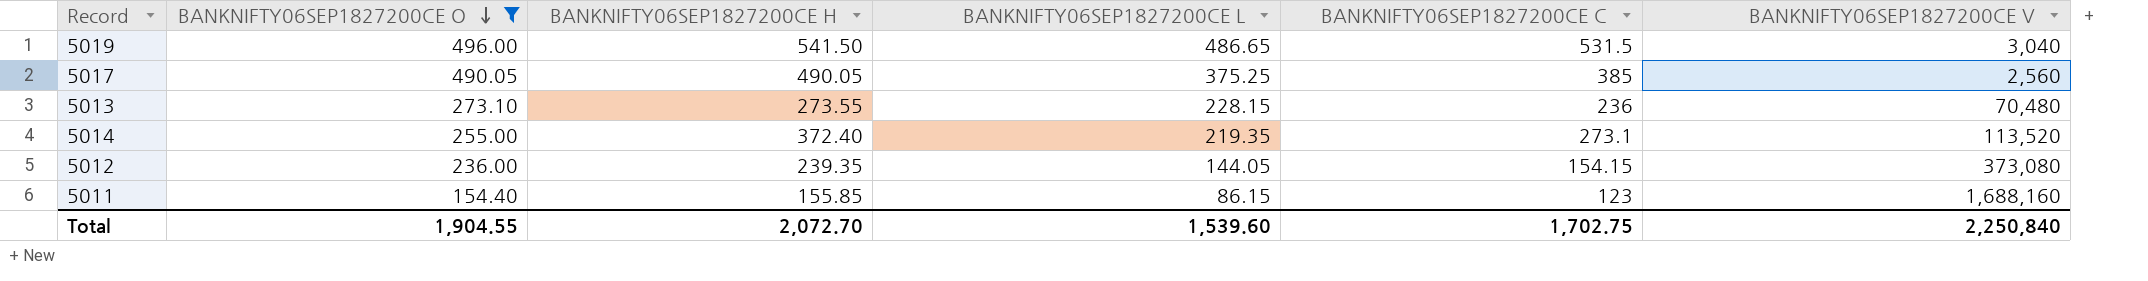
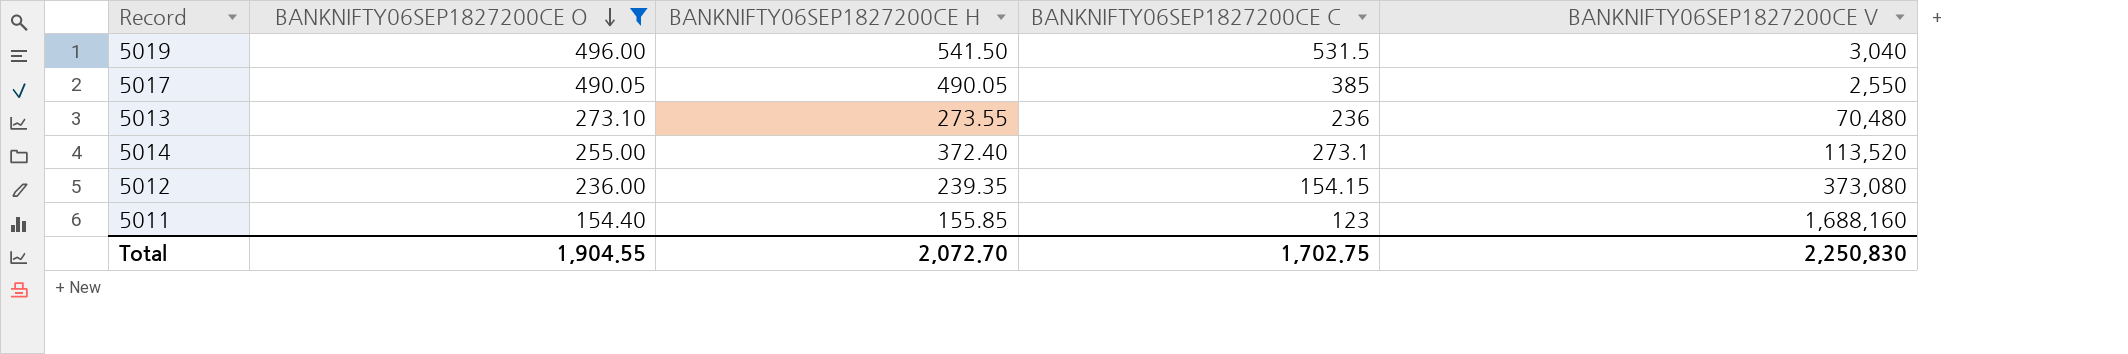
column BANKNIFTY06SEP1827200CE L | position: 4 -> none
5017 | BANKNIFTY06SEP1827200CE V: 2,560 -> 2,550
Total | BANKNIFTY06SEP1827200CE V: 2,250,840 -> 2,250,830

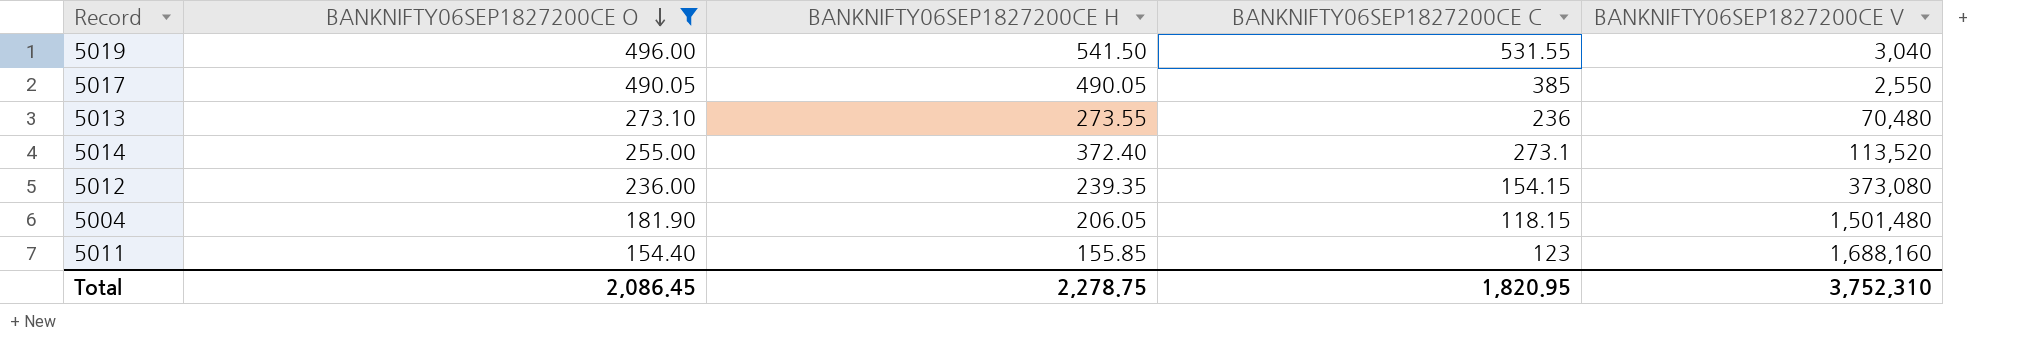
5019 | BANKNIFTY06SEP1827200CE C: 531.5 -> 531.55
row 5004: none -> 181.90 | 206.05 | 118.15 | 1,501,480
Total | BANKNIFTY06SEP1827200CE O: 1,904.55 -> 2,086.45
Total | BANKNIFTY06SEP1827200CE H: 2,072.70 -> 2,278.75
Total | BANKNIFTY06SEP1827200CE C: 1,702.75 -> 1,820.95
Total | BANKNIFTY06SEP1827200CE V: 2,250,830 -> 3,752,310

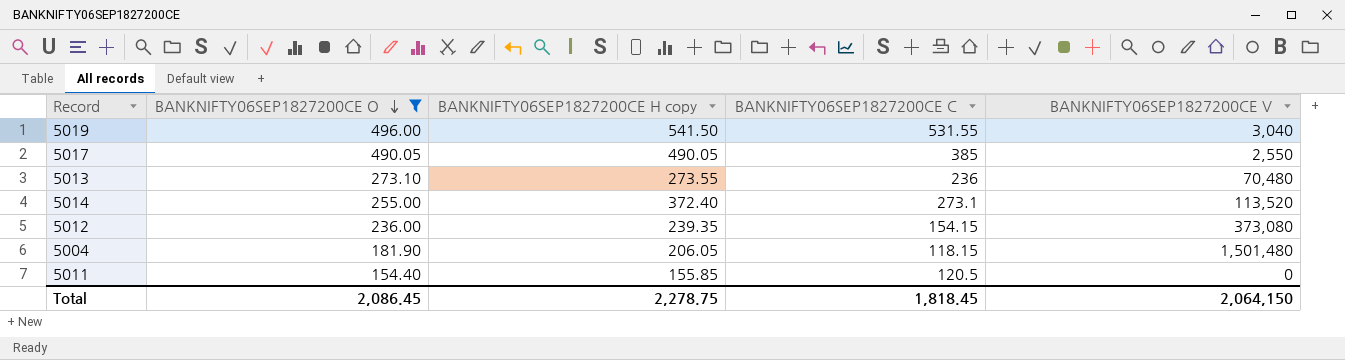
column name: BANKNIFTY06SEP1827200CE H -> BANKNIFTY06SEP1827200CE H copy
5011 | BANKNIFTY06SEP1827200CE C: 123 -> 120.5
5011 | BANKNIFTY06SEP1827200CE V: 1,688,160 -> 0
Total | BANKNIFTY06SEP1827200CE C: 1,820.95 -> 1,818.45
Total | BANKNIFTY06SEP1827200CE V: 3,752,310 -> 2,064,150

